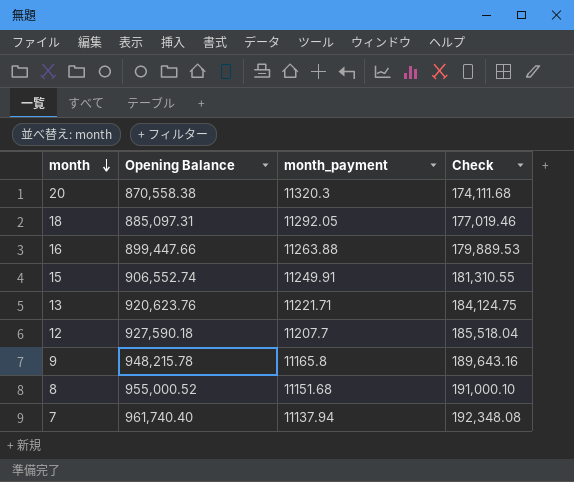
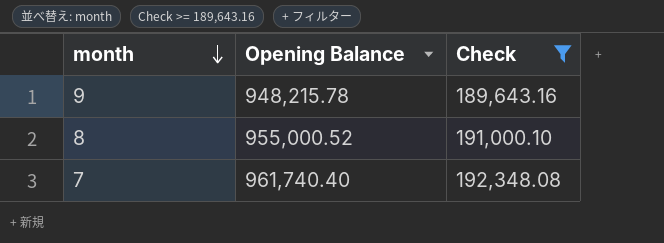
filter: none -> Check >= 189,643.16
column month_payment | position: 3 -> none

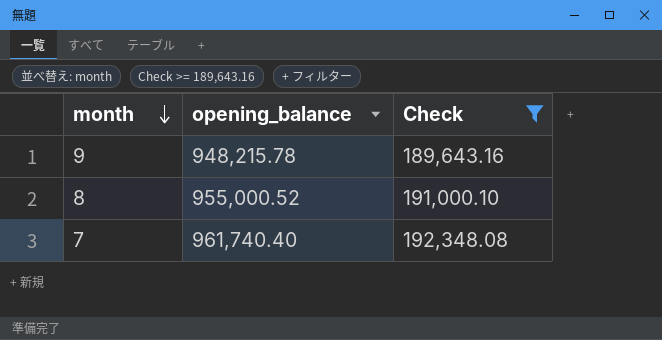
column name: Opening Balance -> opening_balance

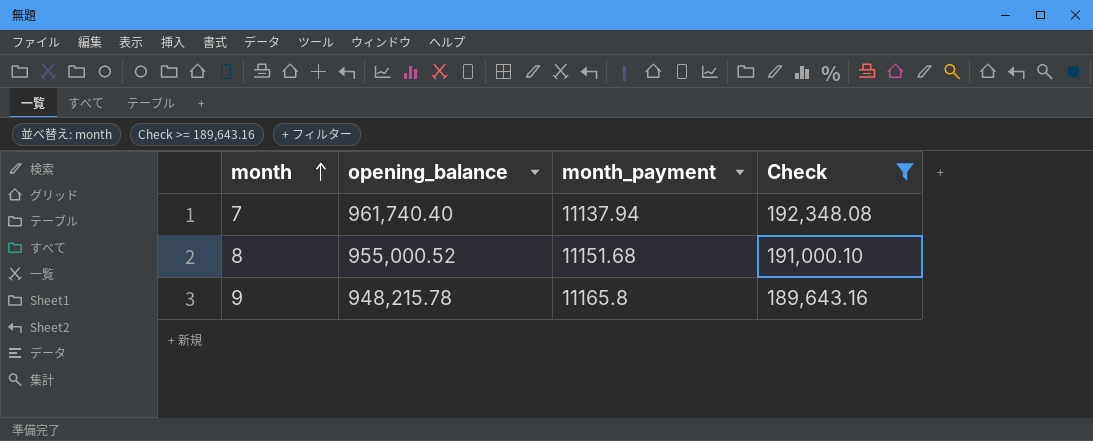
row order: month descending -> month ascending
column month_payment | position: none -> 3

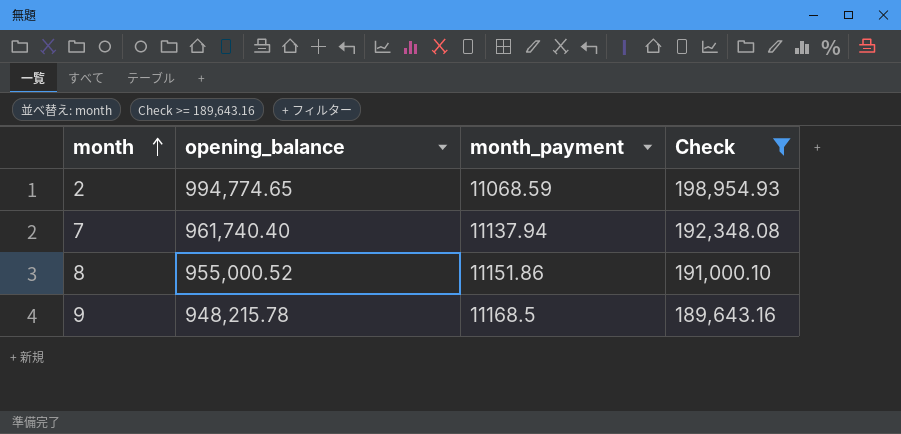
row 2: none -> 994,774.65 | 11068.59 | 198,954.93
8 | month_payment: 11151.68 -> 11151.86
9 | month_payment: 11165.8 -> 11168.5

